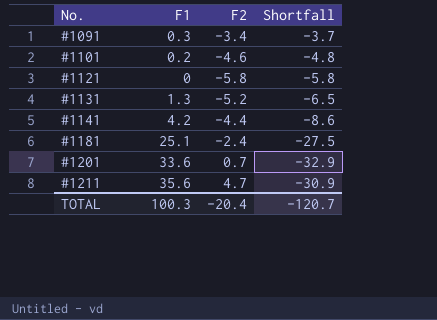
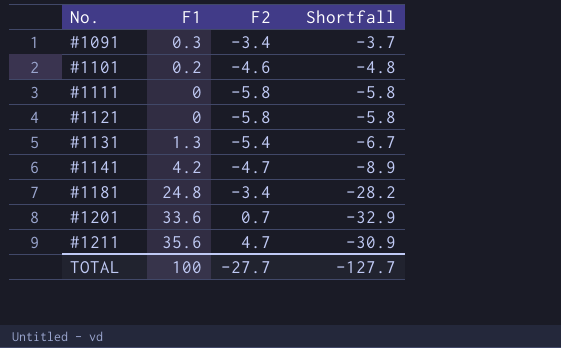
row #1111: none -> 0 | -5.8 | -5.8
#1131 | F2: -5.2 -> -5.4
#1131 | Shortfall: -6.5 -> -6.7
#1141 | F2: -4.4 -> -4.7
#1141 | Shortfall: -8.6 -> -8.9
#1181 | F1: 25.1 -> 24.8
#1181 | F2: -2.4 -> -3.4
#1181 | Shortfall: -27.5 -> -28.2
TOTAL | F1: 100.3 -> 100
TOTAL | F2: -20.4 -> -27.7
TOTAL | Shortfall: -120.7 -> -127.7

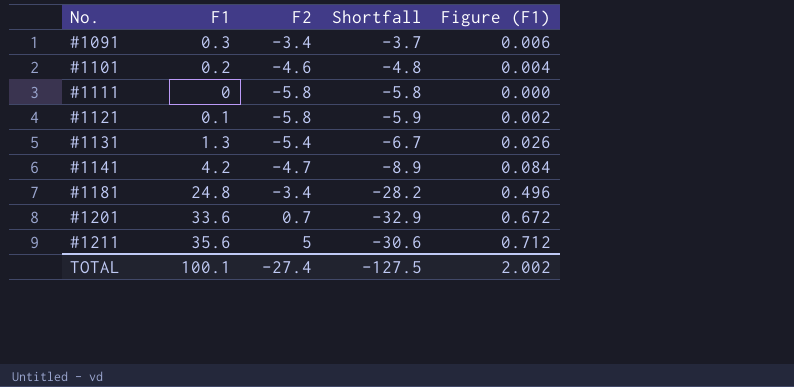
column Figure (F1) | formula: none -> [F1] * 0.02
#1121 | F1: 0 -> 0.1
#1121 | Shortfall: -5.8 -> -5.9
#1211 | F2: 4.7 -> 5
#1211 | Shortfall: -30.9 -> -30.6
TOTAL | F1: 100 -> 100.1
TOTAL | F2: -27.7 -> -27.4
TOTAL | Shortfall: -127.7 -> -127.5

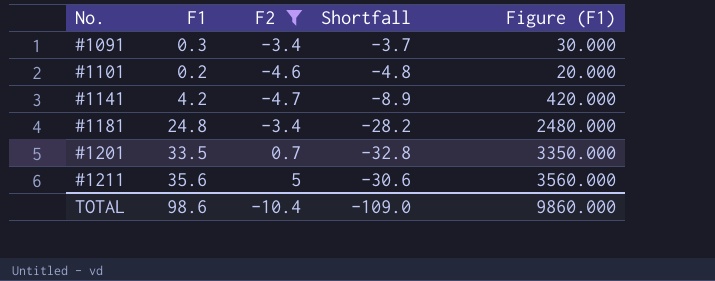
filter: none -> F2 >= -4.7
column Figure (F1) | formula: [F1] * 0.02 -> [F1] * 100
#1201 | F1: 33.6 -> 33.5
#1201 | Shortfall: -32.9 -> -32.8
TOTAL | F1: 100.1 -> 98.6
TOTAL | F2: -27.4 -> -10.4
TOTAL | Shortfall: -127.5 -> -109.0
TOTAL | Figure (F1): 2.002 -> 9860.000

